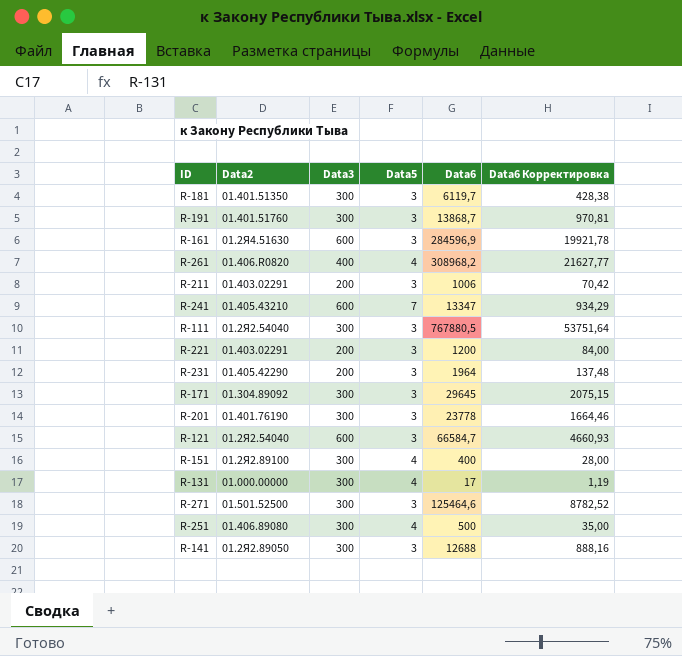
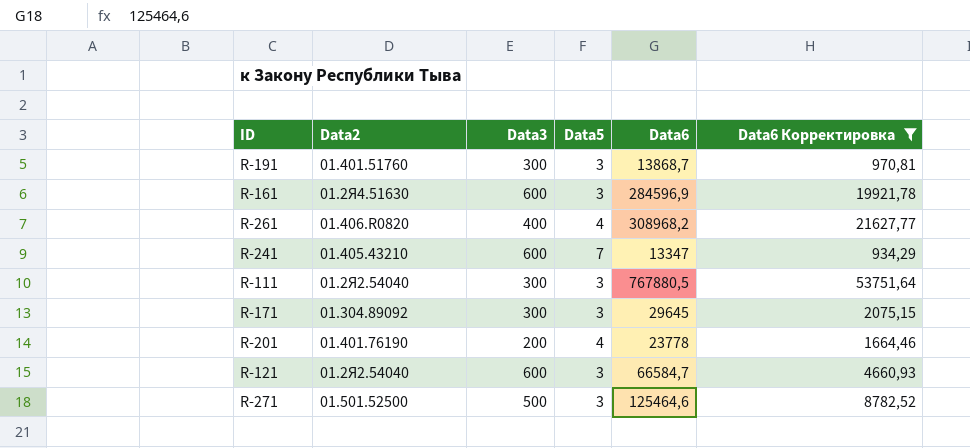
filter: none -> Data6 Корректировка >= 934,29
R-201 | Data3: 300 -> 200
R-201 | Data5: 3 -> 4
R-271 | Data3: 300 -> 500

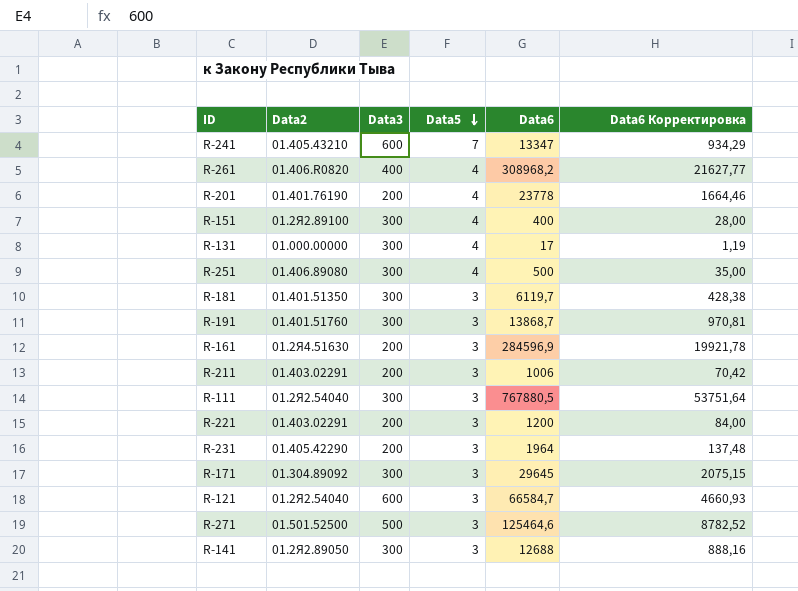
filter: Data6 Корректировка >= 934,29 -> none
row order: none -> Data5 descending
R-161 | Data3: 600 -> 200

